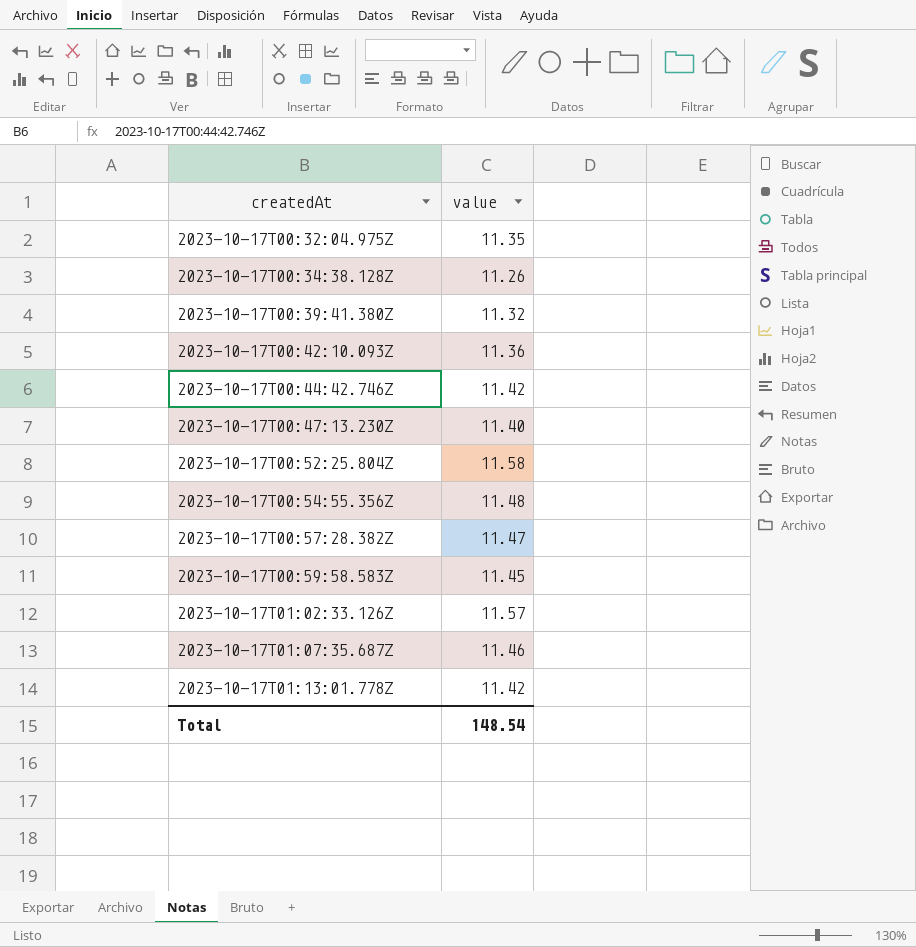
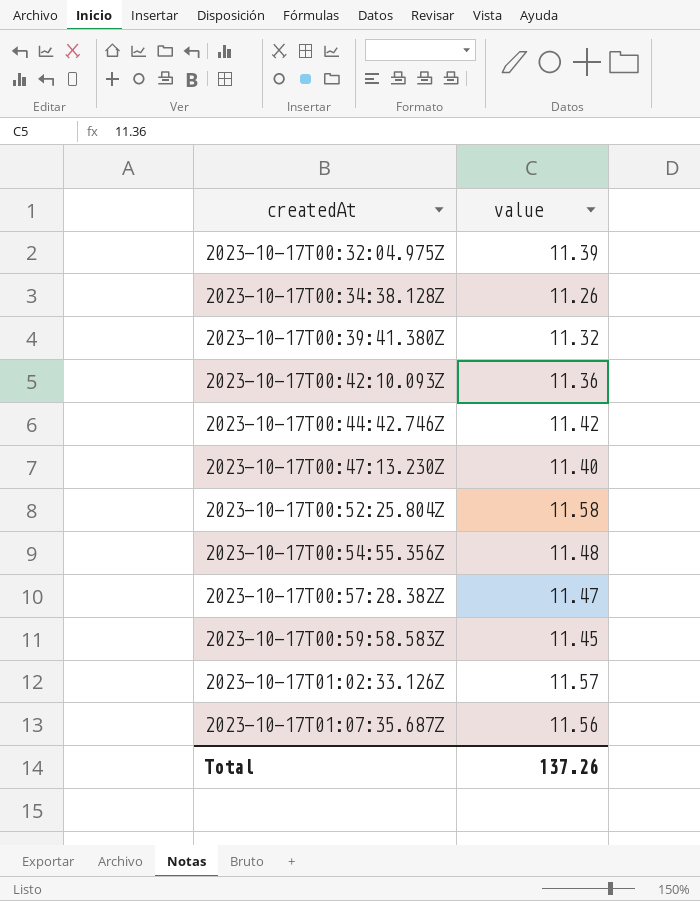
row 2023-10-17T01:13:01.778Z: 11.42 -> none
2023-10-17T00:32:04.975Z | value: 11.35 -> 11.39
2023-10-17T01:07:35.687Z | value: 11.46 -> 11.56
Total | value: 148.54 -> 137.26

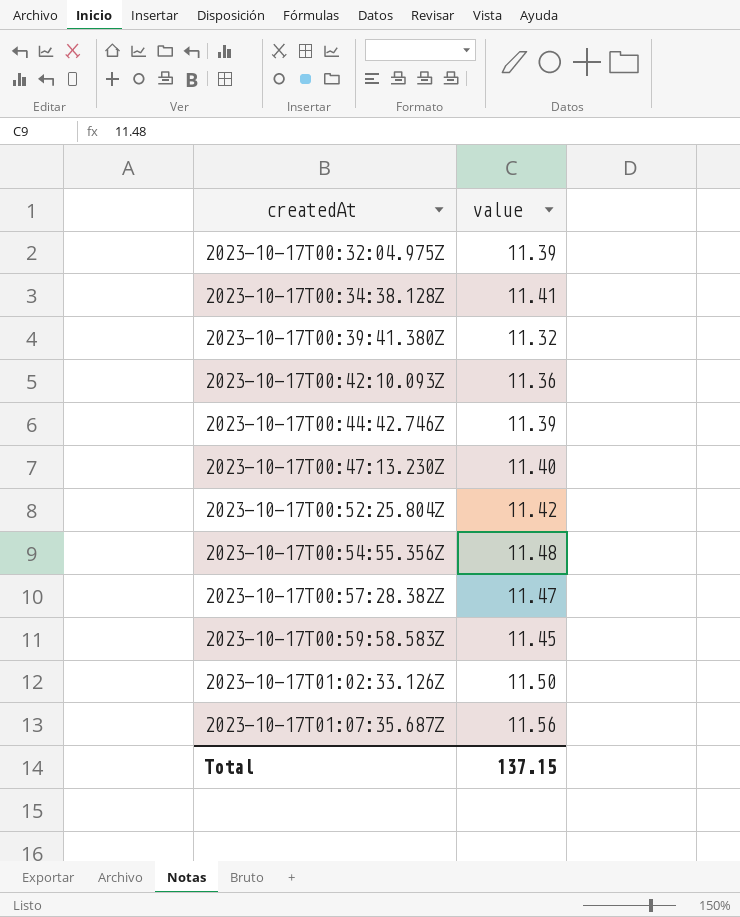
2023-10-17T00:34:38.128Z | value: 11.26 -> 11.41
2023-10-17T00:44:42.746Z | value: 11.42 -> 11.39
2023-10-17T00:52:25.804Z | value: 11.58 -> 11.42
2023-10-17T01:02:33.126Z | value: 11.57 -> 11.50
Total | value: 137.26 -> 137.15

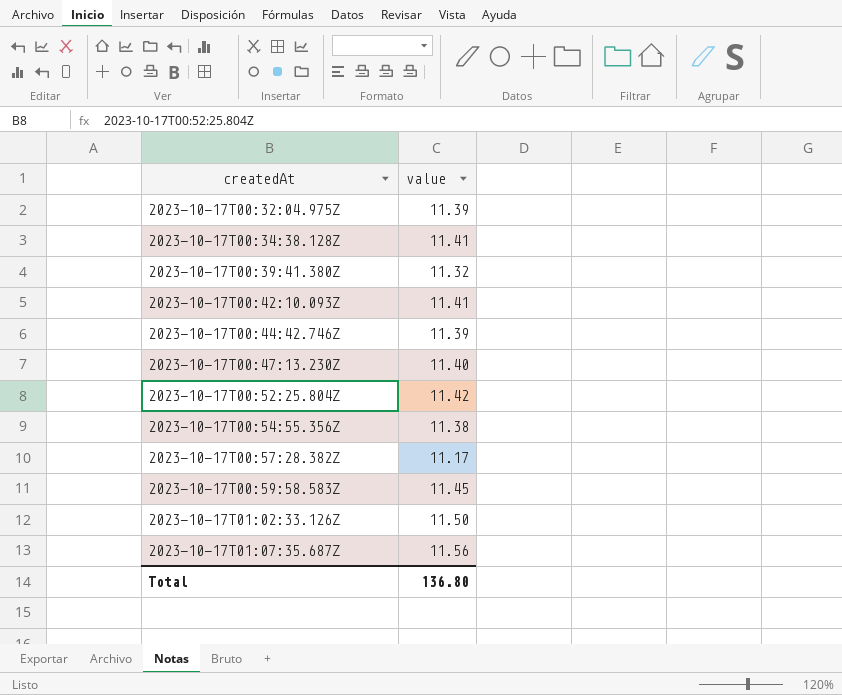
2023-10-17T00:42:10.093Z | value: 11.36 -> 11.41
2023-10-17T00:54:55.356Z | value: 11.48 -> 11.38
2023-10-17T00:57:28.382Z | value: 11.47 -> 11.17
Total | value: 137.15 -> 136.80

